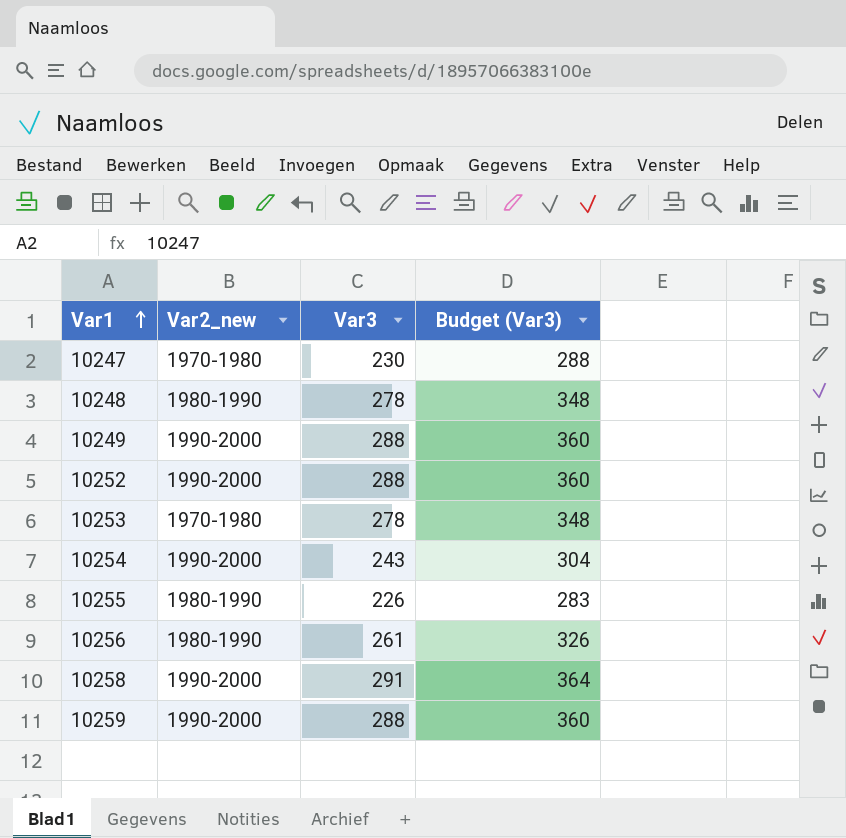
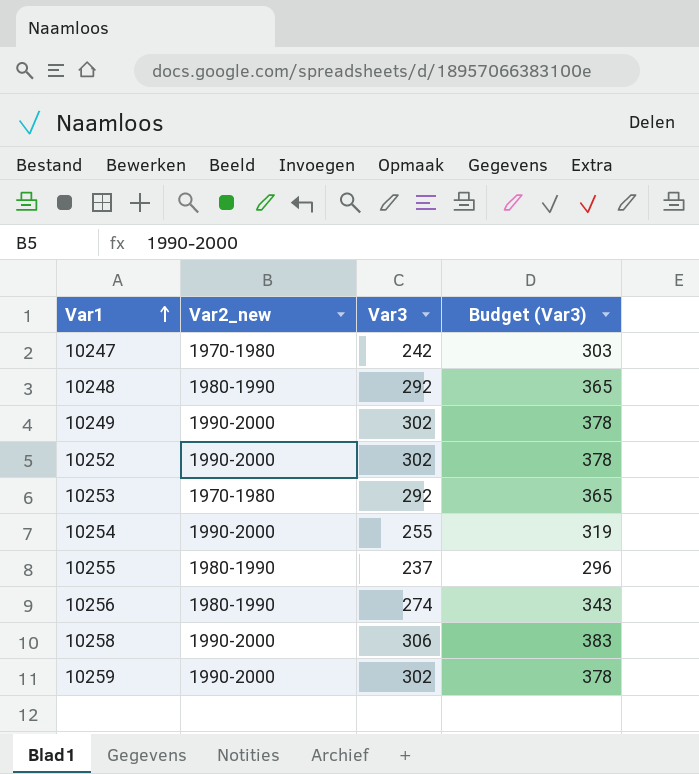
10247 | Var3: 230 -> 242
10247 | Budget (Var3): 288 -> 303
10248 | Var3: 278 -> 292
10248 | Budget (Var3): 348 -> 365
10249 | Var3: 288 -> 302
10249 | Budget (Var3): 360 -> 378
10252 | Var3: 288 -> 302
10252 | Budget (Var3): 360 -> 378
10253 | Var3: 278 -> 292
10253 | Budget (Var3): 348 -> 365
10254 | Var3: 243 -> 255
10254 | Budget (Var3): 304 -> 319
10255 | Var3: 226 -> 237
10255 | Budget (Var3): 283 -> 296
10256 | Var3: 261 -> 274
10256 | Budget (Var3): 326 -> 343
10258 | Var3: 291 -> 306
10258 | Budget (Var3): 364 -> 383
10259 | Var3: 288 -> 302
10259 | Budget (Var3): 360 -> 378

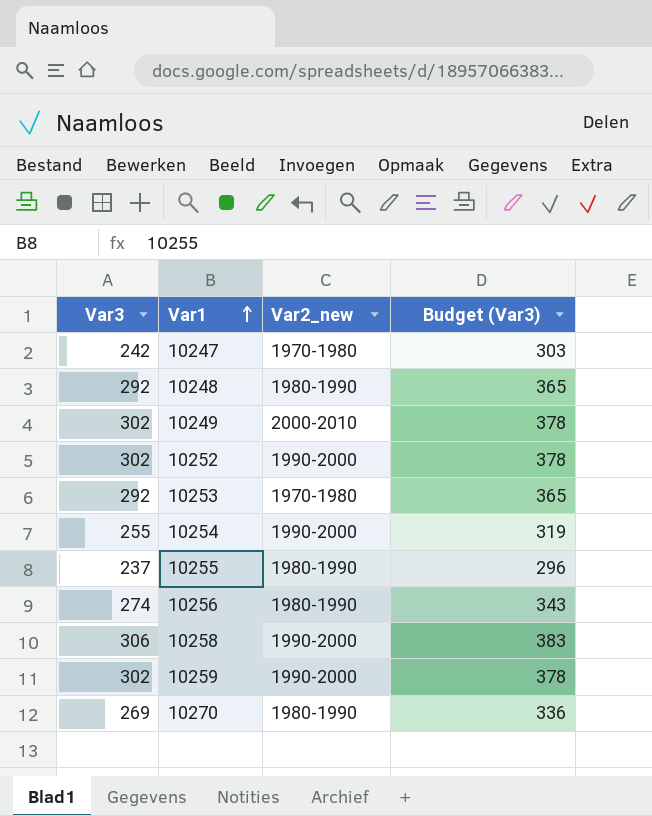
column Var3 | position: 3 -> 1
10249 | Var2_new: 1990-2000 -> 2000-2010
row 10270: none -> 269 | 1980-1990 | 336

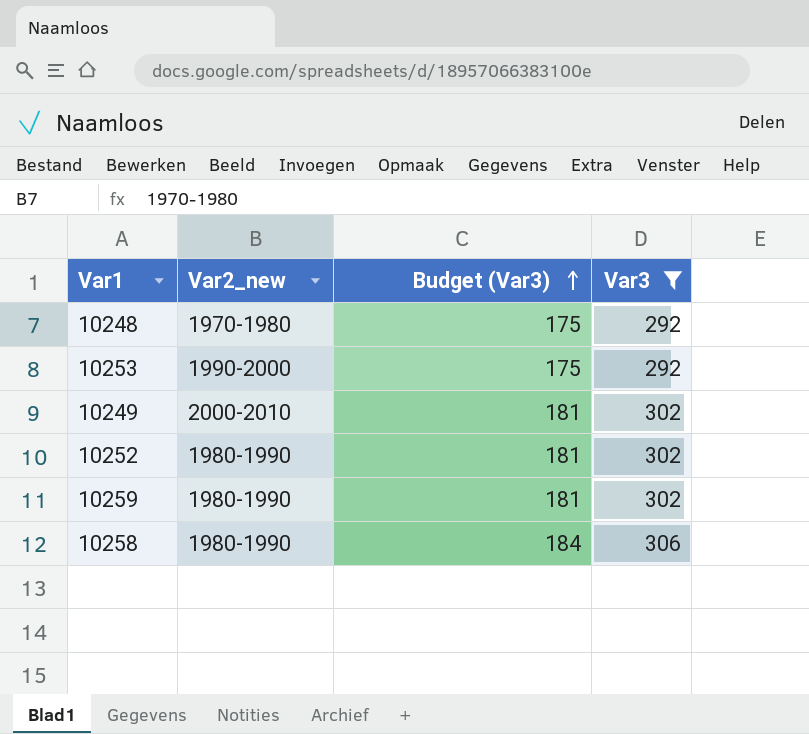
filter: none -> Var3 >= 292
row order: Var1 ascending -> Budget (Var3) ascending
column Budget (Var3) | formula: [Var3] * 1.25 -> [Var3] * 0.6
column Var3 | position: 1 -> 4
10248 | Var2_new: 1980-1990 -> 1970-1980
10253 | Var2_new: 1970-1980 -> 1990-2000
10252 | Var2_new: 1990-2000 -> 1980-1990
10259 | Var2_new: 1990-2000 -> 1980-1990
10258 | Var2_new: 1990-2000 -> 1980-1990

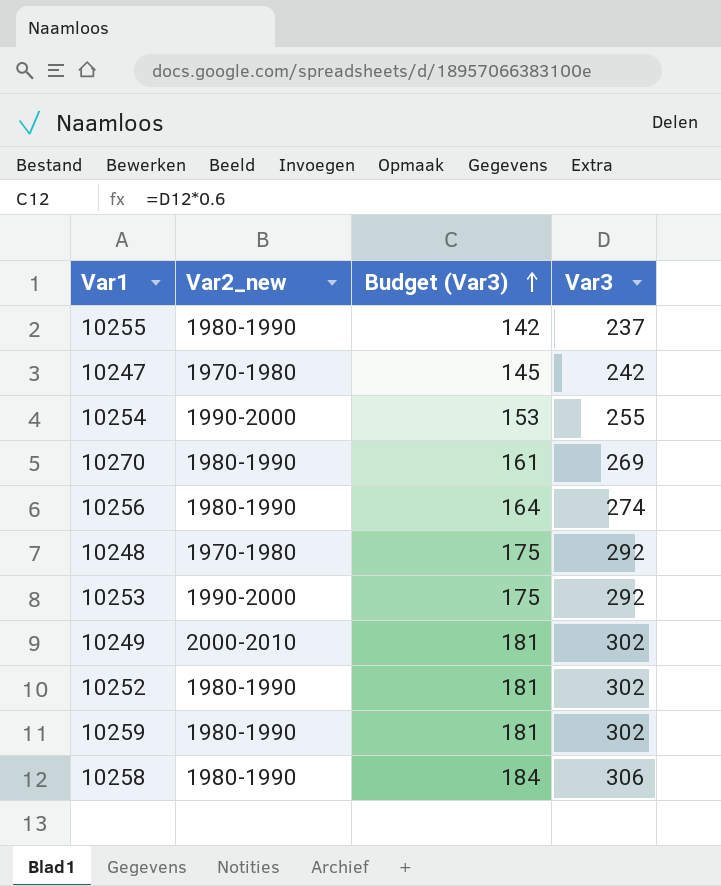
filter: Var3 >= 292 -> none

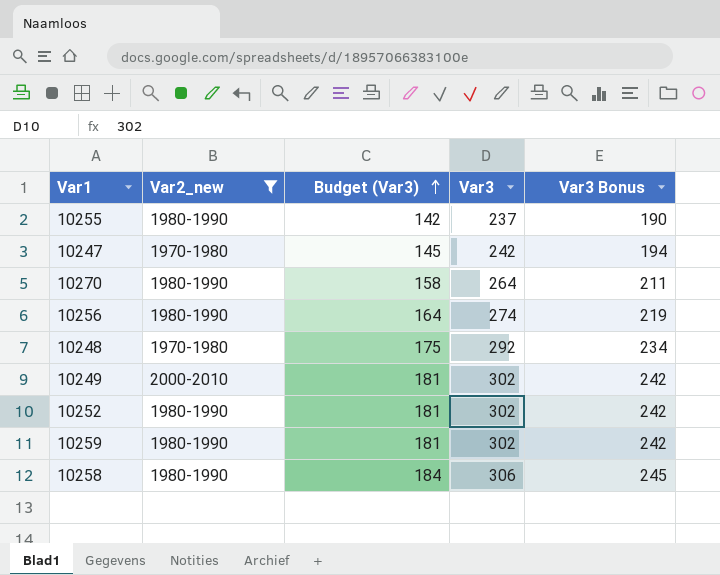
filter: none -> Var2_new != 1990-2000
column Var3 Bonus | formula: none -> [Var3] * 0.8
10270 | Budget (Var3): 161 -> 158
10270 | Var3: 269 -> 264

